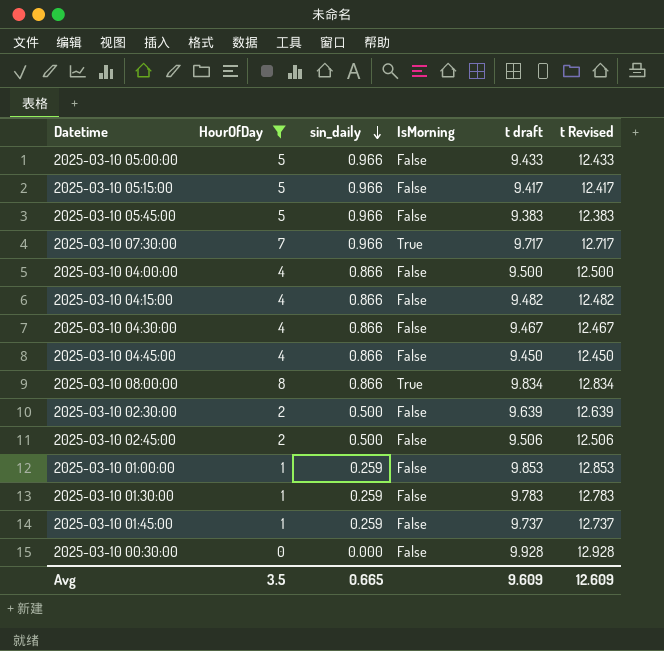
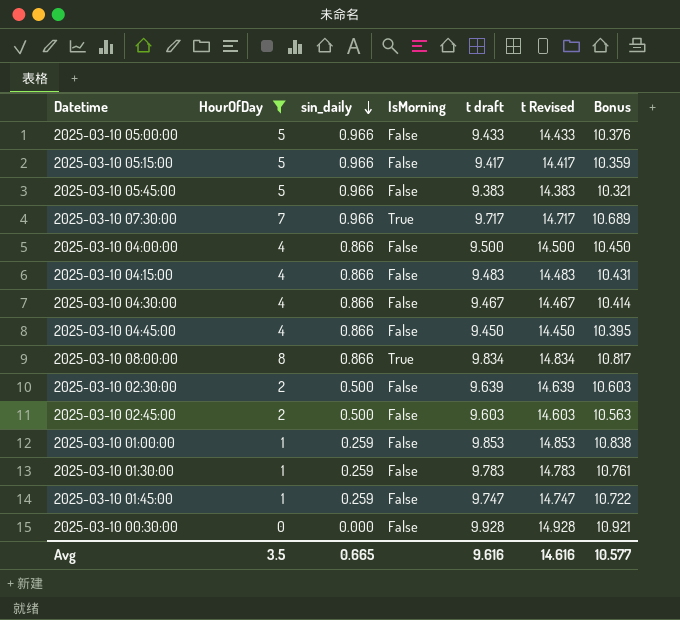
column t Revised | formula: [t draft] + 3 -> [t draft] + 5
column Bonus | formula: none -> [t draft] * 1.1
2025-03-10 04:15:00 | t draft: 9.482 -> 9.483
2025-03-10 02:45:00 | t draft: 9.506 -> 9.603
2025-03-10 01:45:00 | t draft: 9.737 -> 9.747
Avg | t draft: 9.609 -> 9.616
Avg | t Revised: 12.609 -> 14.616

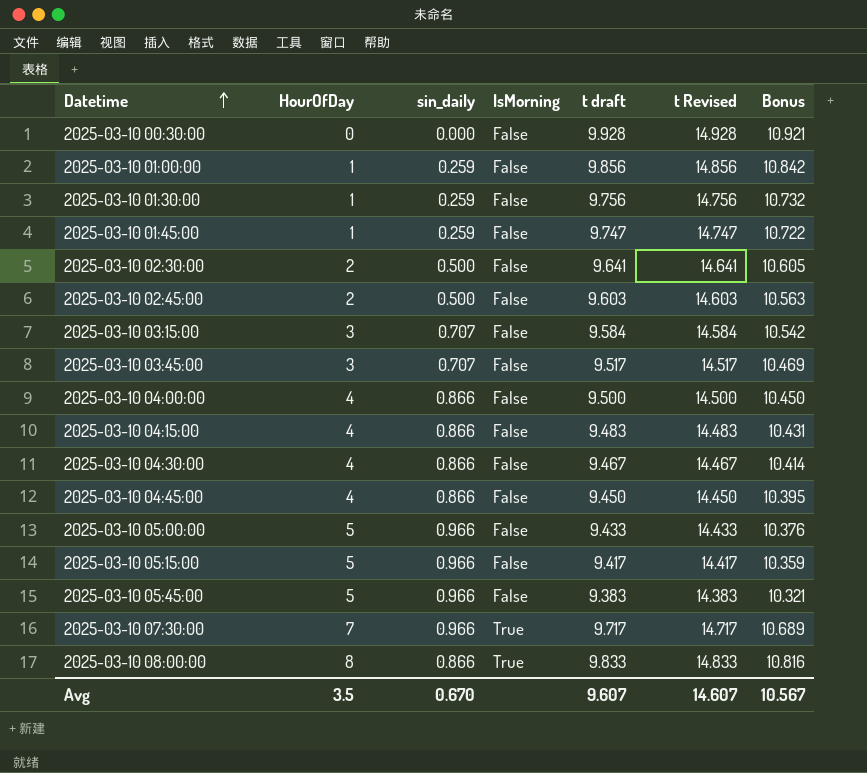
filter: HourOfDay != 3 -> none
row order: sin_daily descending -> Datetime ascending
2025-03-10 01:00:00 | t draft: 9.853 -> 9.856
2025-03-10 01:00:00 | t Revised: 14.853 -> 14.856
2025-03-10 01:00:00 | Bonus: 10.838 -> 10.842
2025-03-10 01:30:00 | t draft: 9.783 -> 9.756
2025-03-10 01:30:00 | t Revised: 14.783 -> 14.756
2025-03-10 01:30:00 | Bonus: 10.761 -> 10.732
2025-03-10 02:30:00 | t draft: 9.639 -> 9.641
2025-03-10 02:30:00 | t Revised: 14.639 -> 14.641
2025-03-10 02:30:00 | Bonus: 10.603 -> 10.605
2025-03-10 08:00:00 | t draft: 9.834 -> 9.833
2025-03-10 08:00:00 | t Revised: 14.834 -> 14.833
2025-03-10 08:00:00 | Bonus: 10.817 -> 10.816
Avg | sin_daily: 0.665 -> 0.670
Avg | t draft: 9.616 -> 9.607
Avg | t Revised: 14.616 -> 14.607
Avg | Bonus: 10.577 -> 10.567

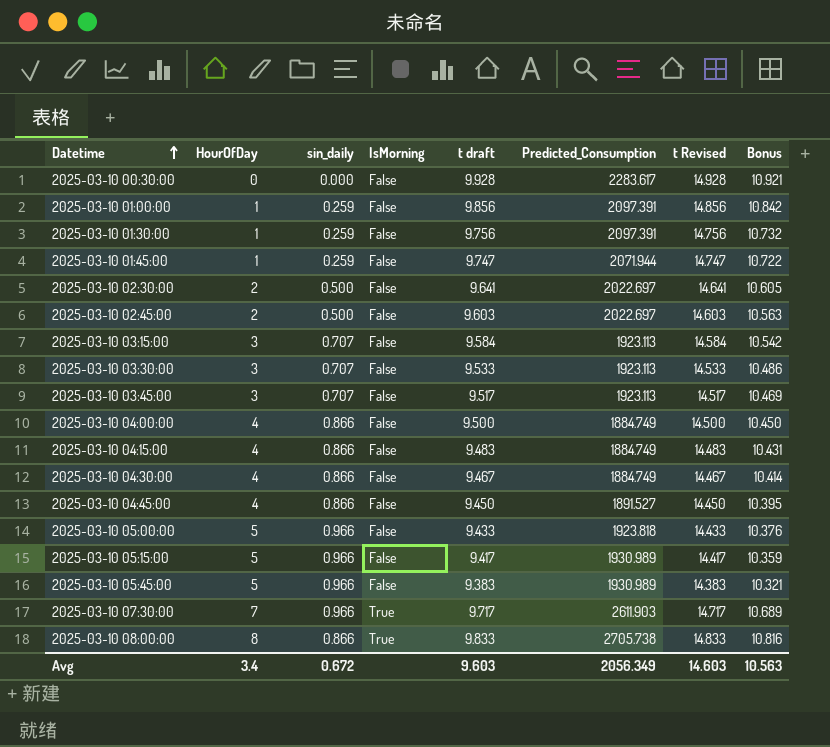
column Predicted_Consumption | position: none -> 6
row 2025-03-10 03:30:00: none -> 3 | 0.707 | False | 9.533 | 1923.113 | 14.533 | 10.486
Avg | HourOfDay: 3.5 -> 3.4
Avg | sin_daily: 0.670 -> 0.672
Avg | t draft: 9.607 -> 9.603
Avg | t Revised: 14.607 -> 14.603
Avg | Bonus: 10.567 -> 10.563

